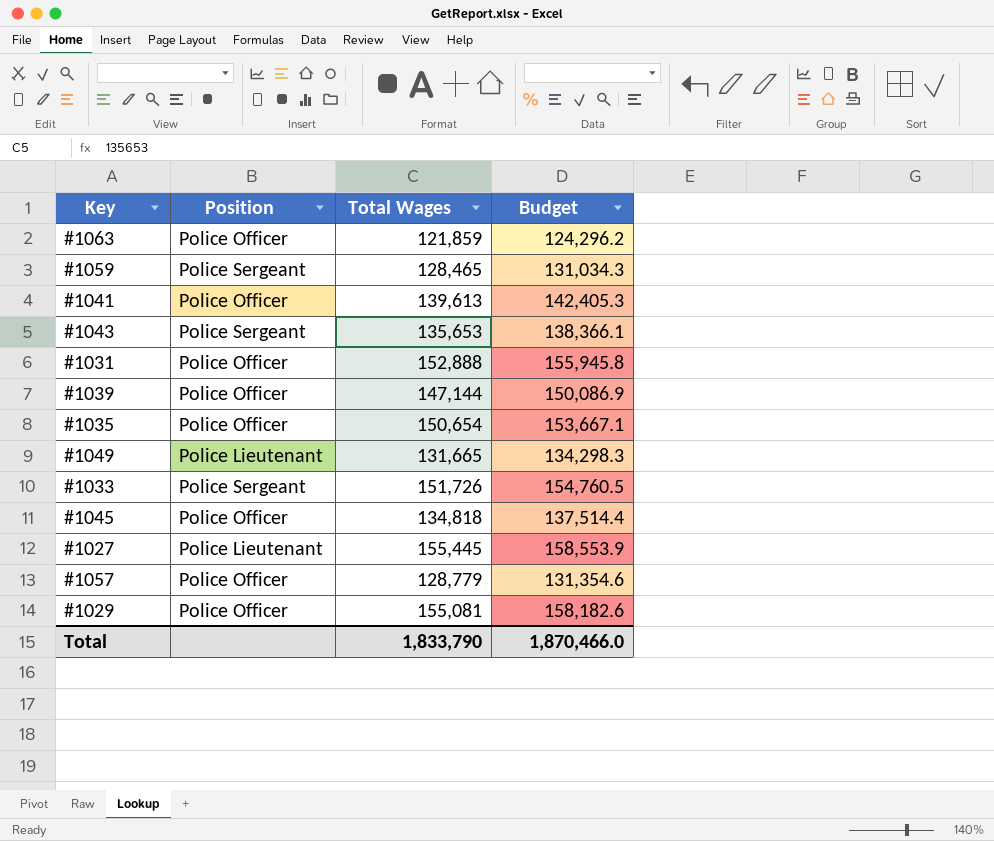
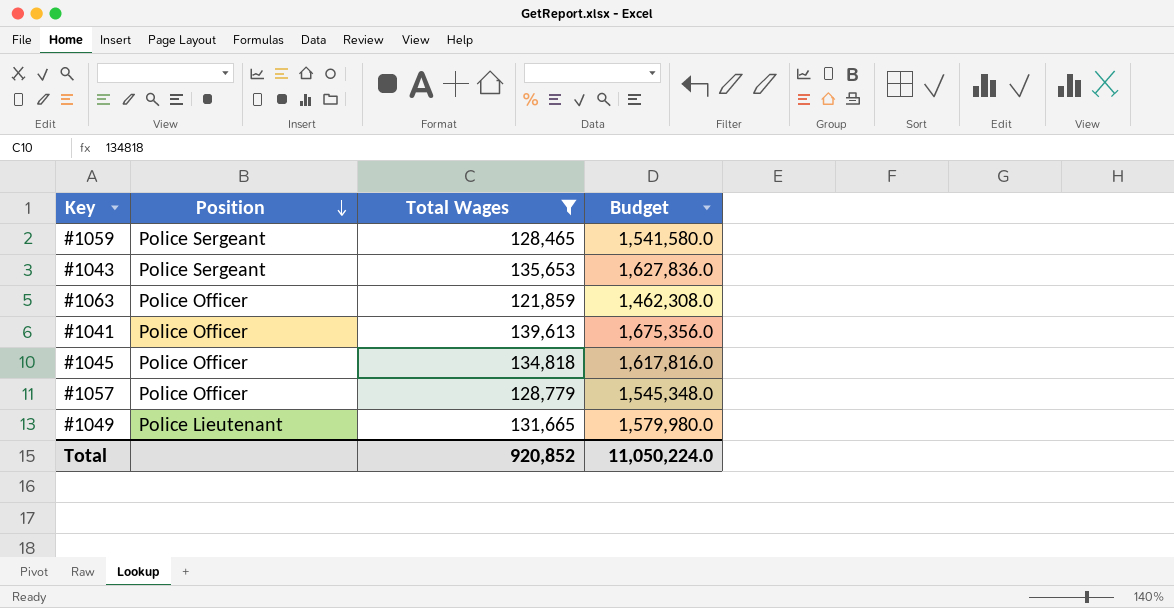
filter: none -> Total Wages <= 139,613
row order: none -> Position descending
column Budget | formula: [Total Wages] * 1.02 -> [Total Wages] * 12
Total | Total Wages: 1,833,790 -> 920,852
Total | Budget: 1,870,466.0 -> 11,050,224.0

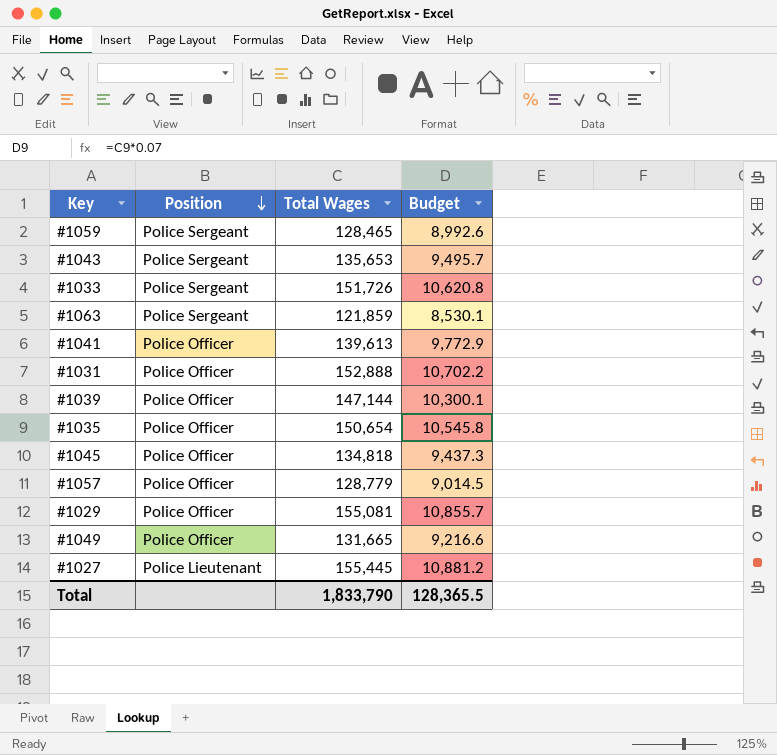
filter: Total Wages <= 139,613 -> none
column Budget | formula: [Total Wages] * 12 -> [Total Wages] * 0.07
#1063 | Position: Police Officer -> Police Sergeant
#1049 | Position: Police Lieutenant -> Police Officer
Total | Total Wages: 920,852 -> 1,833,790
Total | Budget: 11,050,224.0 -> 128,365.5

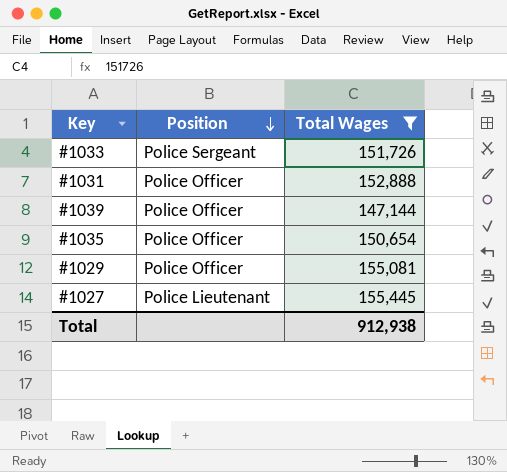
filter: none -> Total Wages >= 147,144
column Budget | formula: [Total Wages] * 0.07 -> none
Total | Total Wages: 1,833,790 -> 912,938

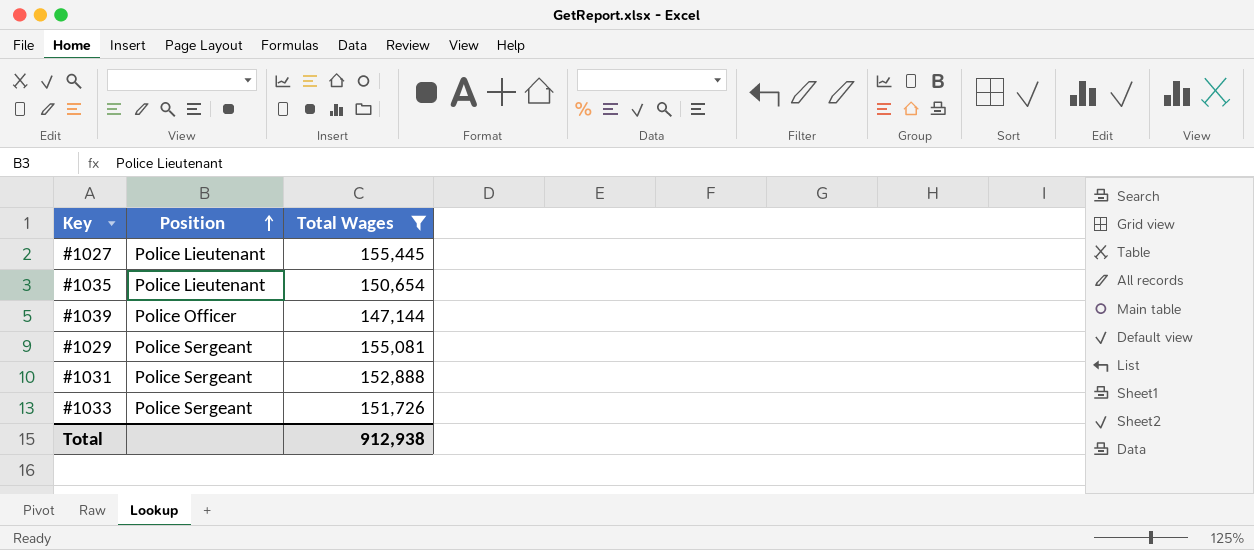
row order: Position descending -> Position ascending
#1035 | Position: Police Officer -> Police Lieutenant
#1029 | Position: Police Officer -> Police Sergeant
#1031 | Position: Police Officer -> Police Sergeant

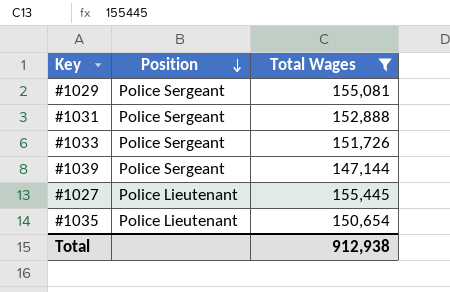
row order: Position ascending -> Position descending
#1039 | Position: Police Officer -> Police Sergeant

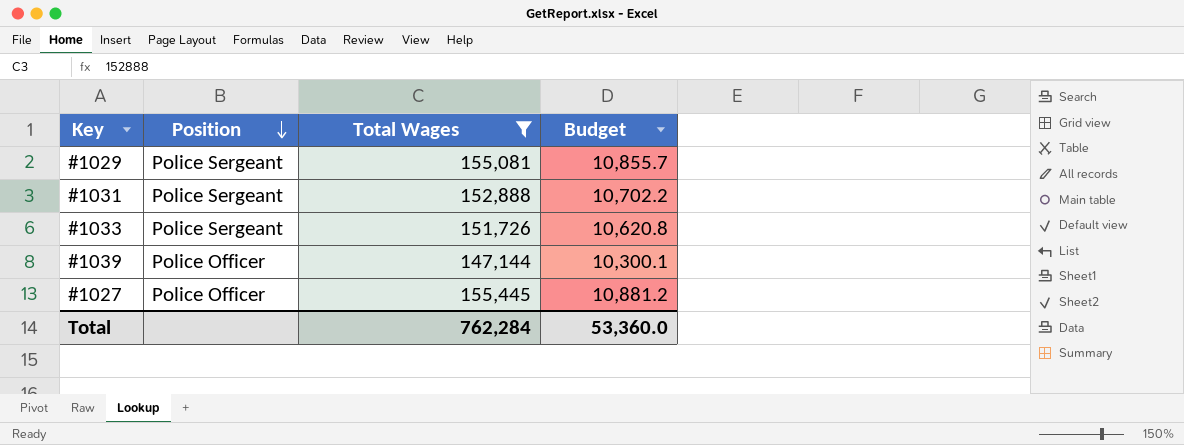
column Budget | formula: none -> [Total Wages] * 0.07
row #1035: Police Lieutenant | 150,654 -> none
#1039 | Position: Police Sergeant -> Police Officer
#1027 | Position: Police Lieutenant -> Police Officer
Total | Total Wages: 912,938 -> 762,284

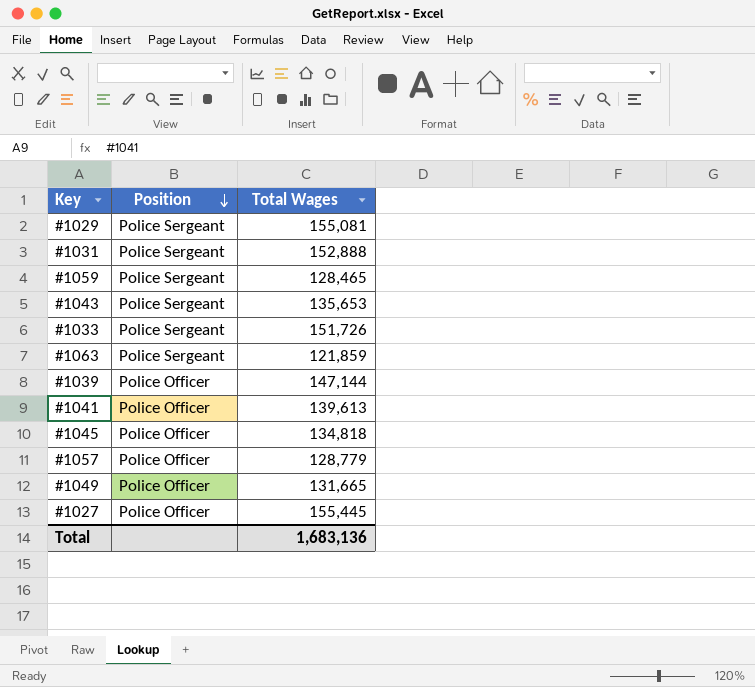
filter: Total Wages >= 147,144 -> none
column Budget | formula: [Total Wages] * 0.07 -> none
Total | Total Wages: 762,284 -> 1,683,136

